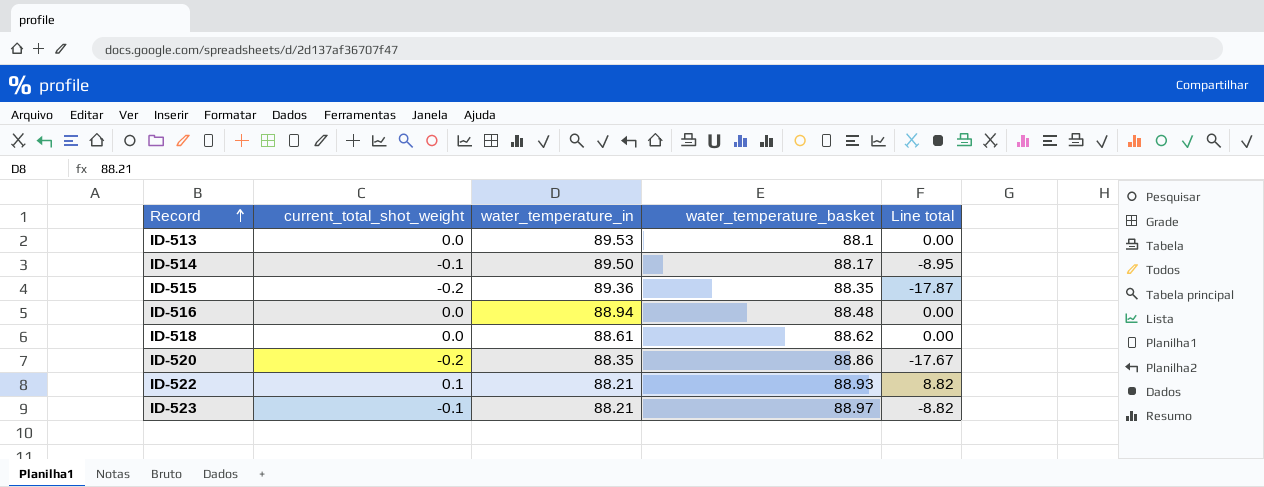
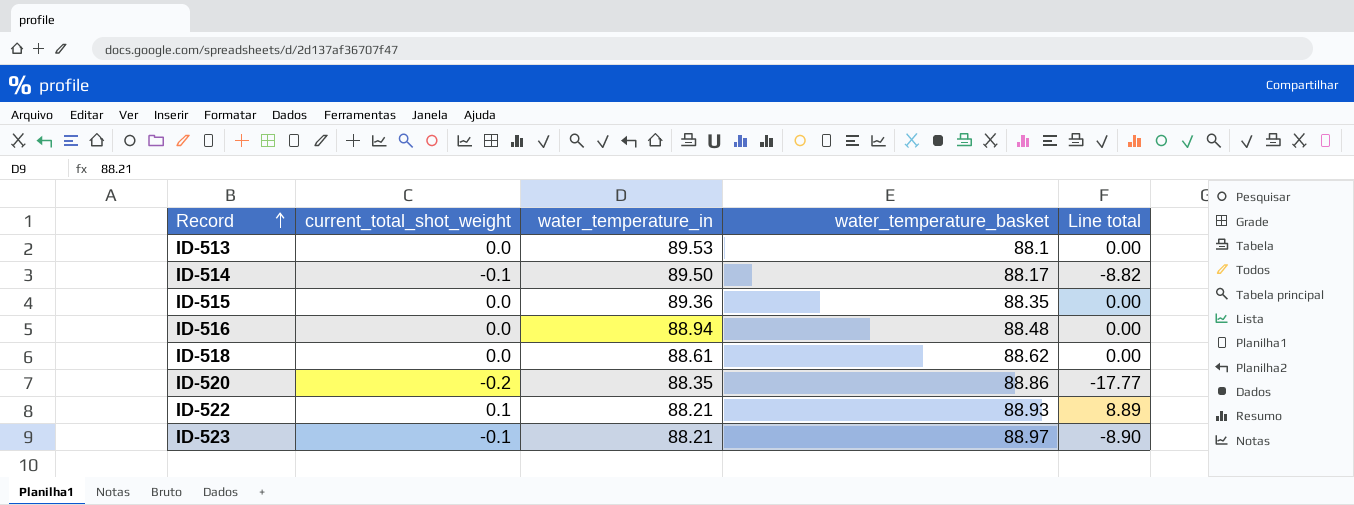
column Line total | formula: [current_total_shot_weight] * [water_temperature_in] -> [current_total_shot_weight] * [water_temperature_basket]
ID-515 | current_total_shot_weight: -0.2 -> 0.0

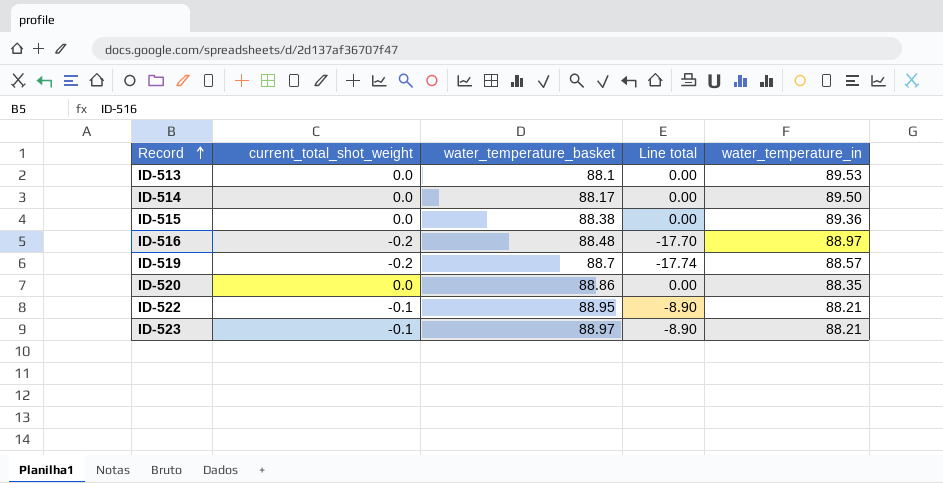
column water_temperature_in | position: 3 -> 5
row ID-518: 0.0 | 88.61 | 88.62 | 0.00 -> none
ID-514 | current_total_shot_weight: -0.1 -> 0.0
ID-514 | Line total: -8.82 -> 0.00
ID-515 | water_temperature_basket: 88.35 -> 88.38
ID-516 | current_total_shot_weight: 0.0 -> -0.2
ID-516 | Line total: 0.00 -> -17.70
ID-516 | water_temperature_in: 88.94 -> 88.97
row ID-519: none -> -0.2 | 88.7 | -17.74 | 88.57
ID-520 | current_total_shot_weight: -0.2 -> 0.0
ID-520 | Line total: -17.77 -> 0.00
ID-522 | current_total_shot_weight: 0.1 -> -0.1
ID-522 | water_temperature_basket: 88.93 -> 88.95
ID-522 | Line total: 8.89 -> -8.90

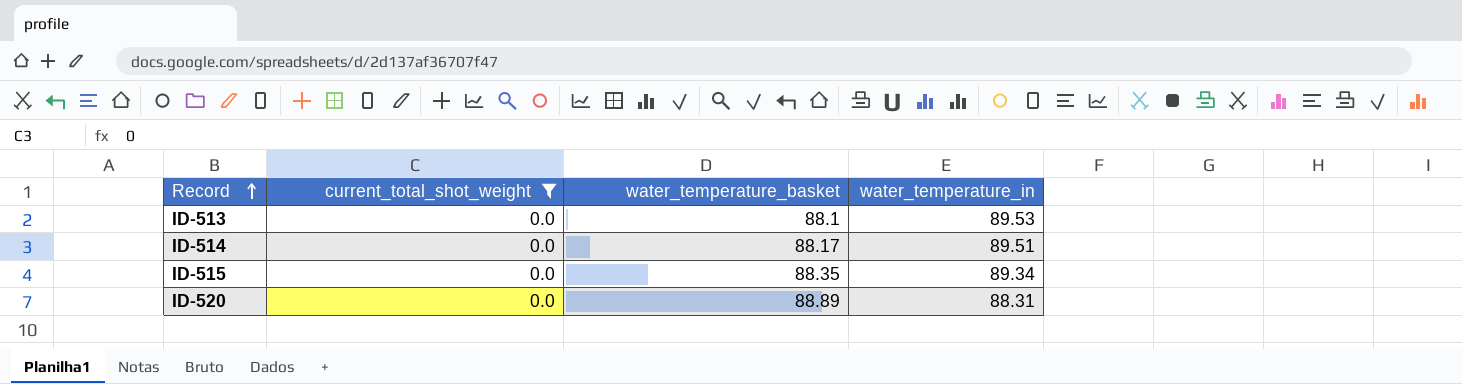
filter: none -> current_total_shot_weight = 0.0
column Line total | formula: [current_total_shot_weight] * [water_temperature_basket] -> none
ID-514 | water_temperature_in: 89.50 -> 89.51
ID-515 | water_temperature_basket: 88.38 -> 88.35
ID-515 | water_temperature_in: 89.36 -> 89.34
ID-520 | water_temperature_basket: 88.86 -> 88.89
ID-520 | water_temperature_in: 88.35 -> 88.31

